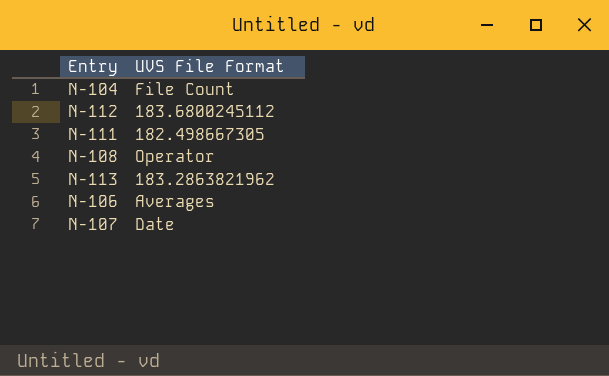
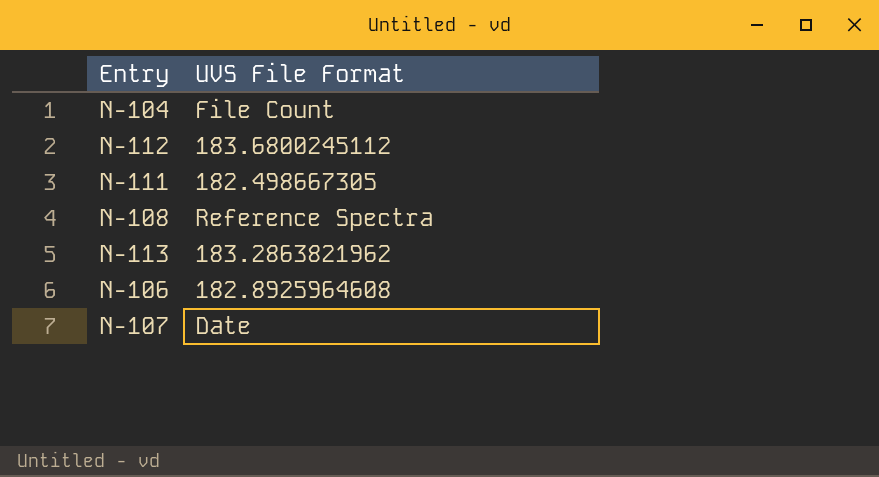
N-108 | UVS File Format: Operator -> Reference Spectra
N-106 | UVS File Format: Averages -> 182.8925964608

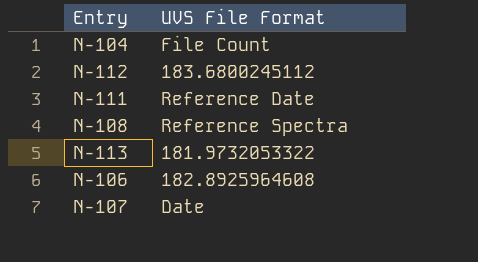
N-111 | UVS File Format: 182.498667305 -> Reference Date
N-113 | UVS File Format: 183.2863821962 -> 181.9732053322

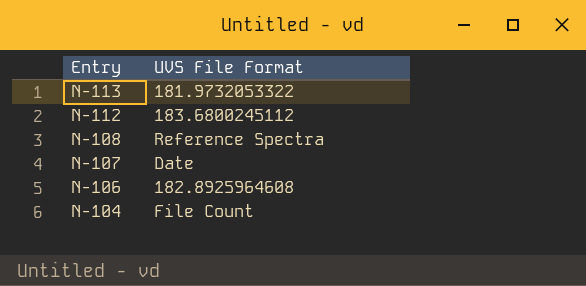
row order: none -> Entry descending
row N-111: Reference Date -> none

